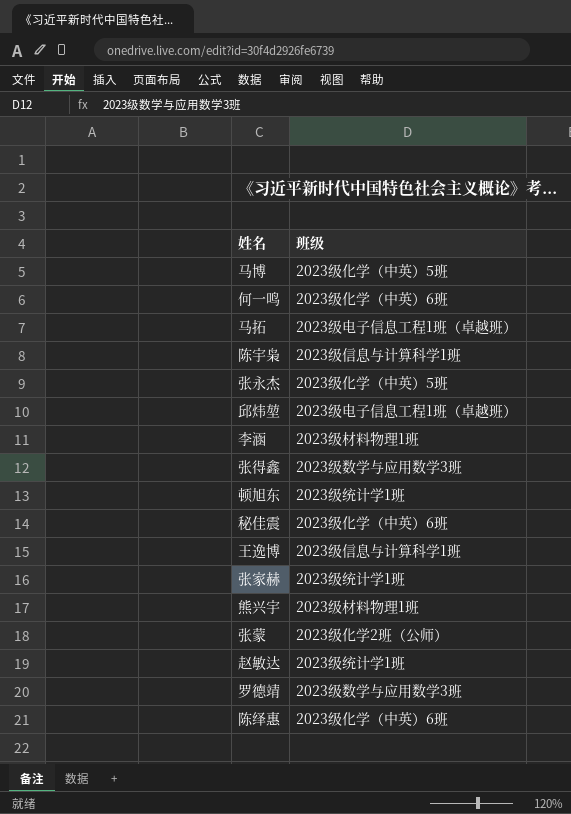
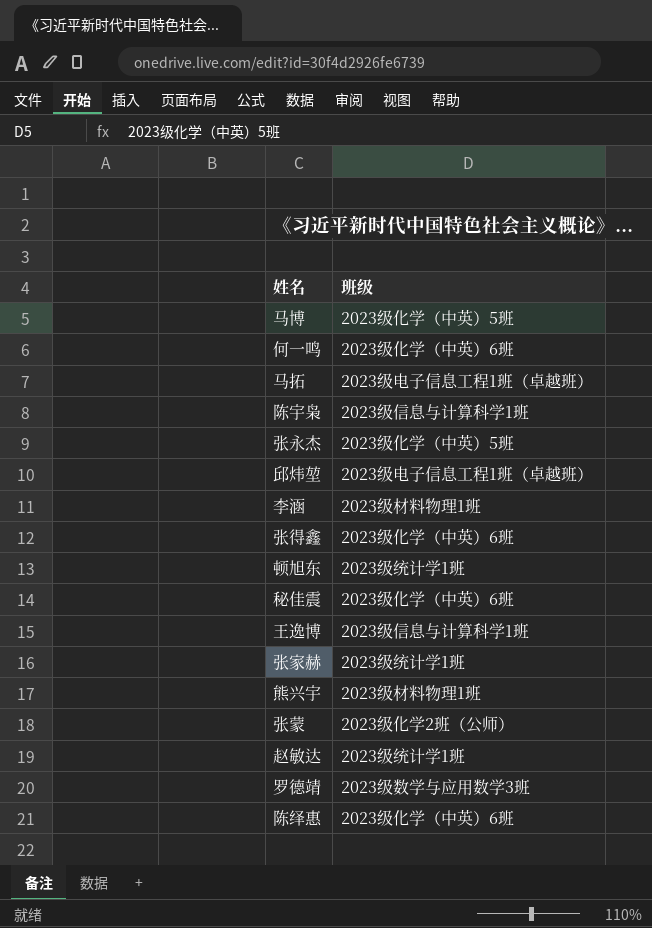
张得鑫 | 班级: 2023级数学与应用数学3班 -> 2023级化学（中英）6班

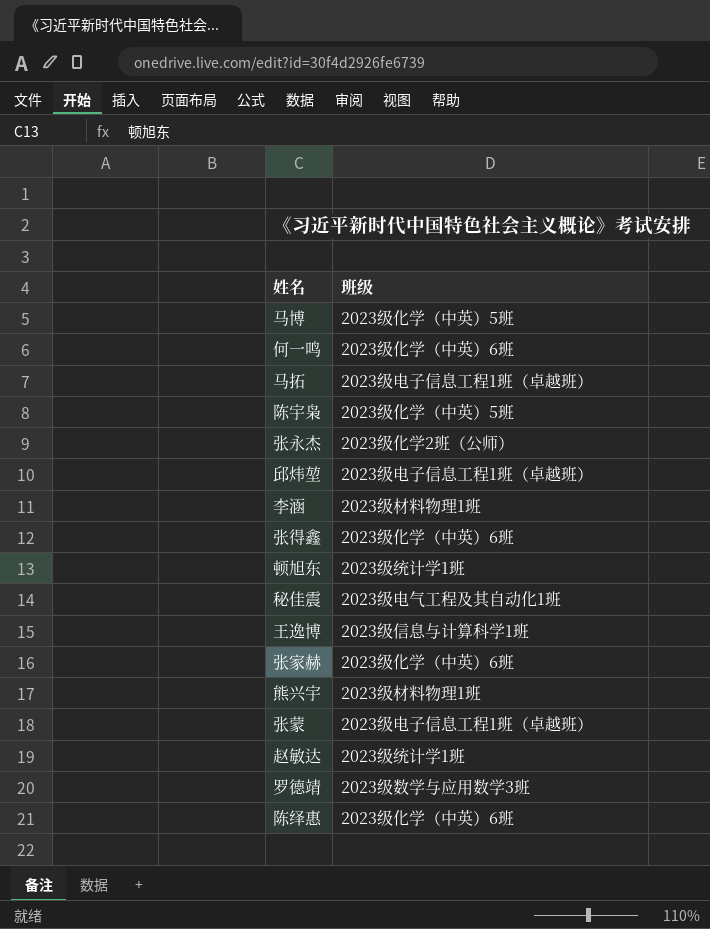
陈宇枭 | 班级: 2023级信息与计算科学1班 -> 2023级化学（中英）5班
张永杰 | 班级: 2023级化学（中英）5班 -> 2023级化学2班（公师）
秘佳震 | 班级: 2023级化学（中英）6班 -> 2023级电气工程及其自动化1班
张家赫 | 班级: 2023级统计学1班 -> 2023级化学（中英）6班
张蒙 | 班级: 2023级化学2班（公师） -> 2023级电子信息工程1班（卓越班）

